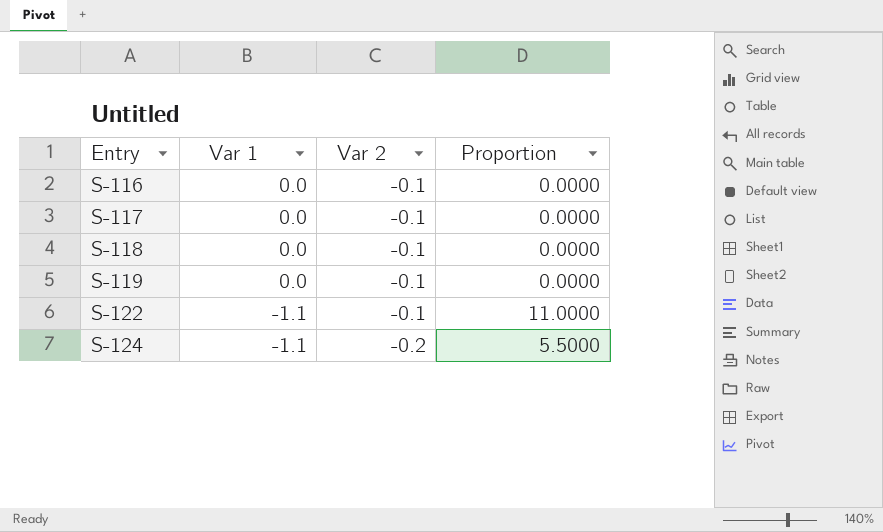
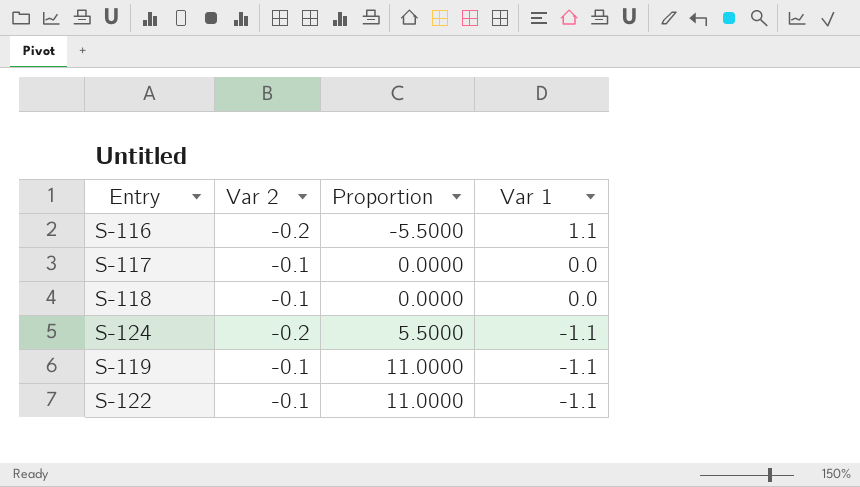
row order: Entry ascending -> Proportion ascending
column Var 1 | position: 2 -> 4
S-116 | Var 2: -0.1 -> -0.2
S-116 | Proportion: 0.0000 -> -5.5000
S-116 | Var 1: 0.0 -> 1.1
S-119 | Proportion: 0.0000 -> 11.0000
S-119 | Var 1: 0.0 -> -1.1

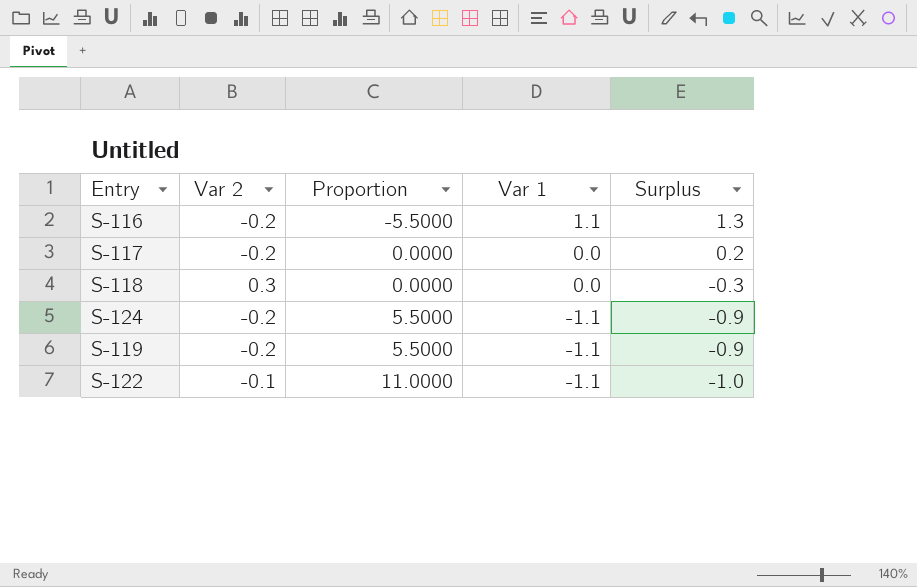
column Surplus | formula: none -> [Var 1] - [Var 2]
S-117 | Var 2: -0.1 -> -0.2
S-118 | Var 2: -0.1 -> 0.3
S-119 | Var 2: -0.1 -> -0.2
S-119 | Proportion: 11.0000 -> 5.5000

